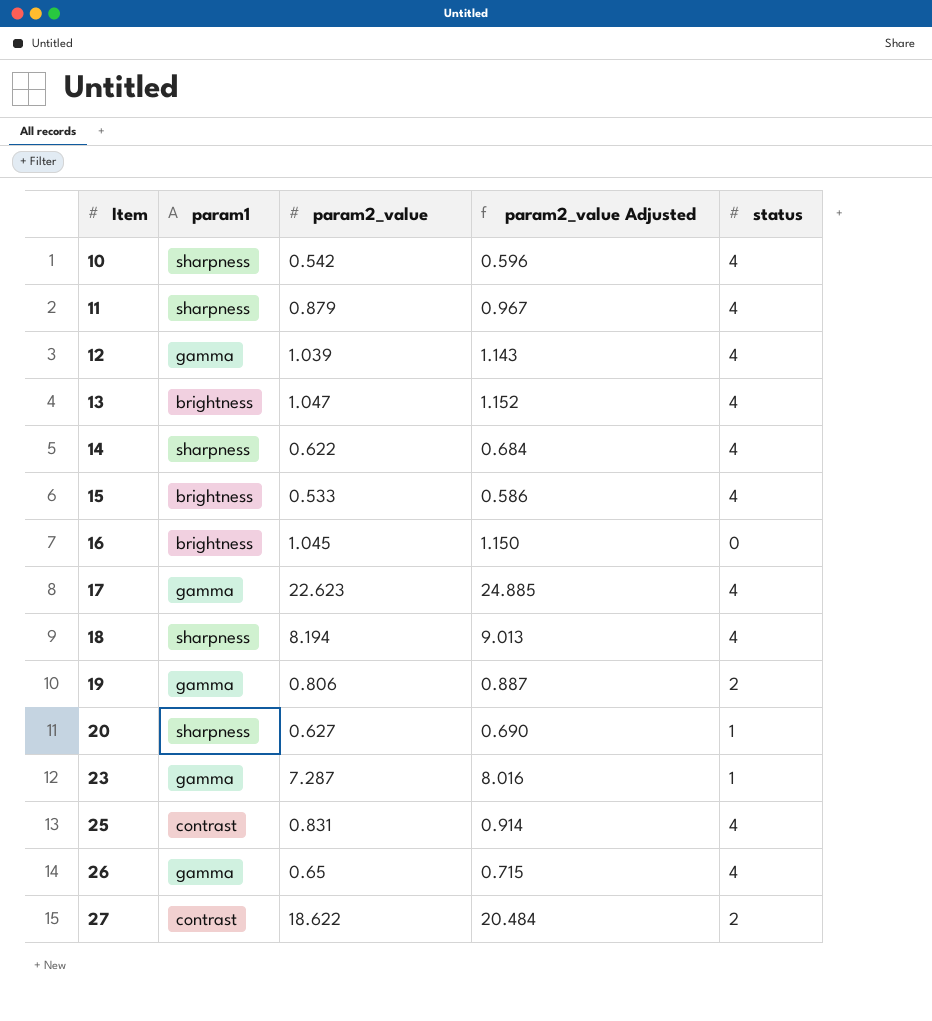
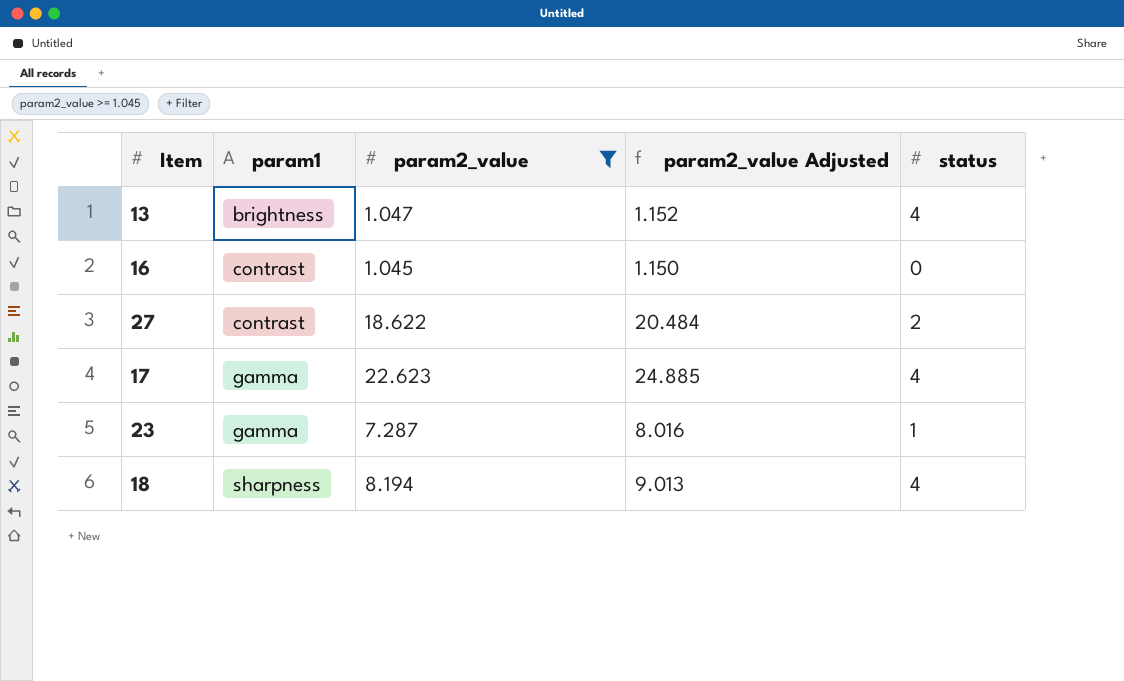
filter: none -> param2_value >= 1.045
row order: Item ascending -> param1 ascending
16 | param1: brightness -> contrast

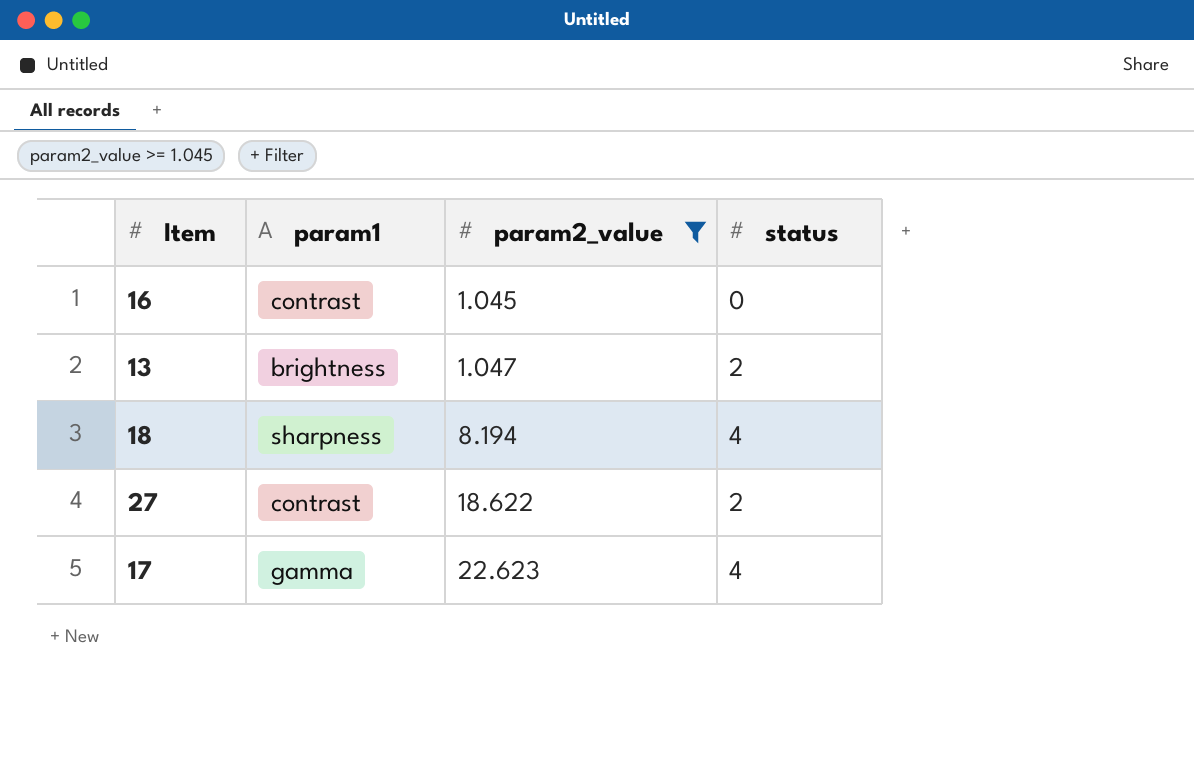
row order: param1 ascending -> param2_value ascending
column param2_value Adjusted | formula: [param2_value] * 1.1 -> none
row 23: gamma | 7.287 | 8.016 | 1 -> none
13 | status: 4 -> 2

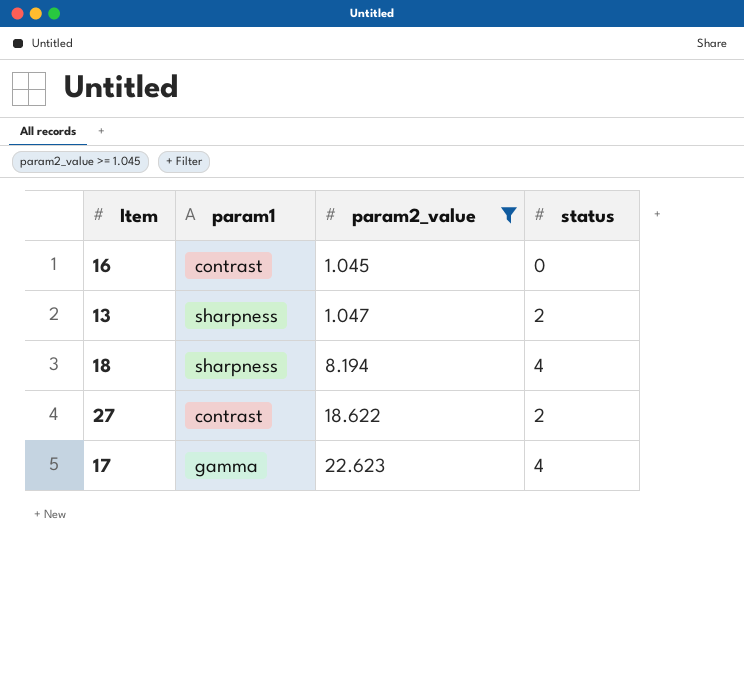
13 | param1: brightness -> sharpness

